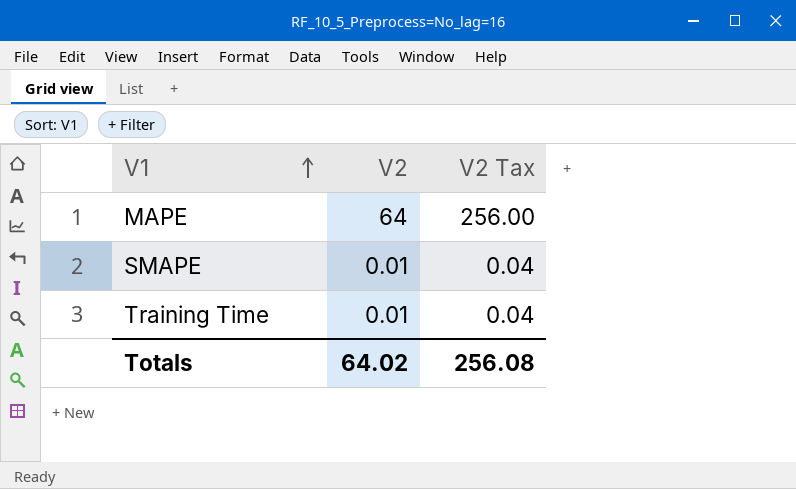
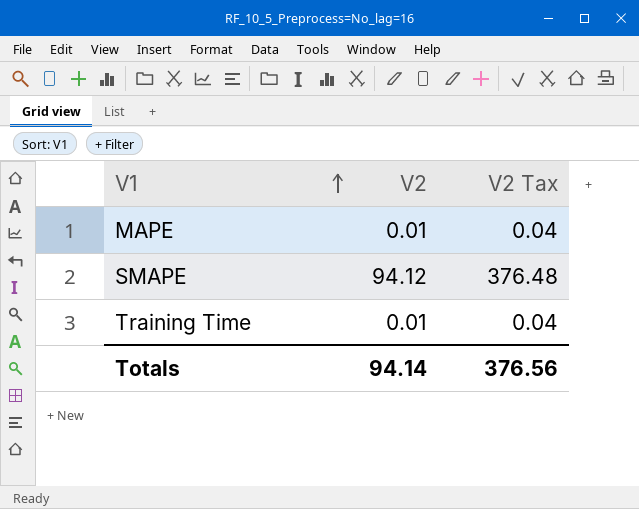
MAPE | V2: 64 -> 0.01
MAPE | V2 Tax: 256.00 -> 0.04
SMAPE | V2: 0.01 -> 94.12
SMAPE | V2 Tax: 0.04 -> 376.48
Totals | V2: 64.02 -> 94.14
Totals | V2 Tax: 256.08 -> 376.56

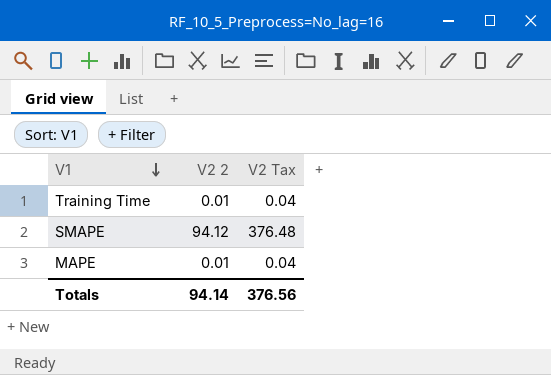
row order: V1 ascending -> V1 descending
column name: V2 -> V2 2

